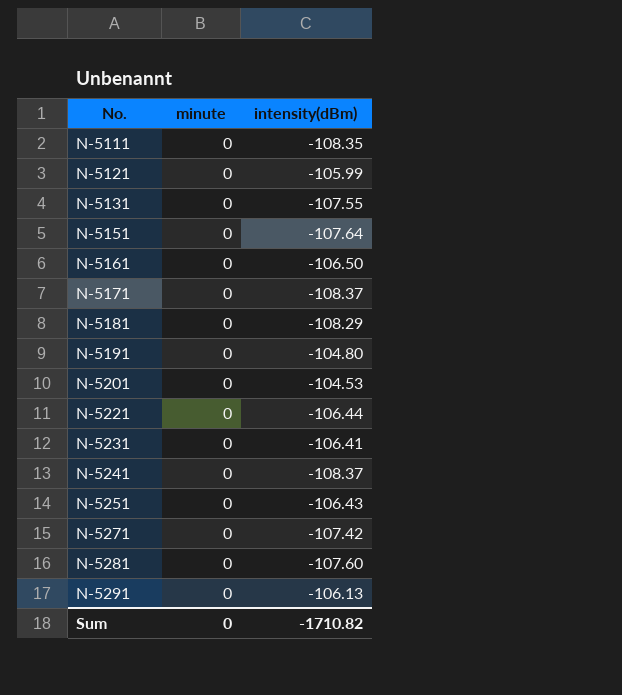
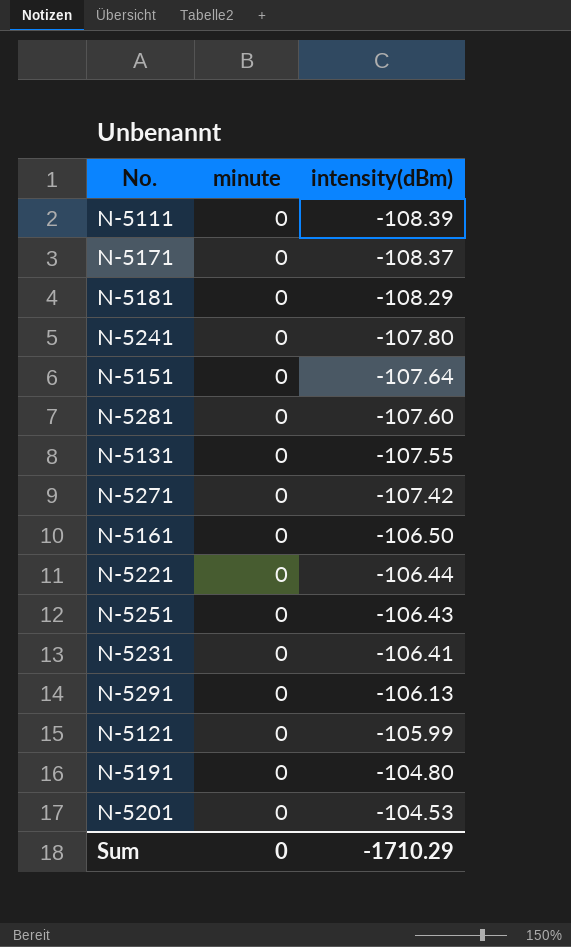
row order: No. ascending -> intensity(dBm) ascending
N-5111 | intensity(dBm): -108.35 -> -108.39
N-5241 | intensity(dBm): -108.37 -> -107.80
Sum | intensity(dBm): -1710.82 -> -1710.29

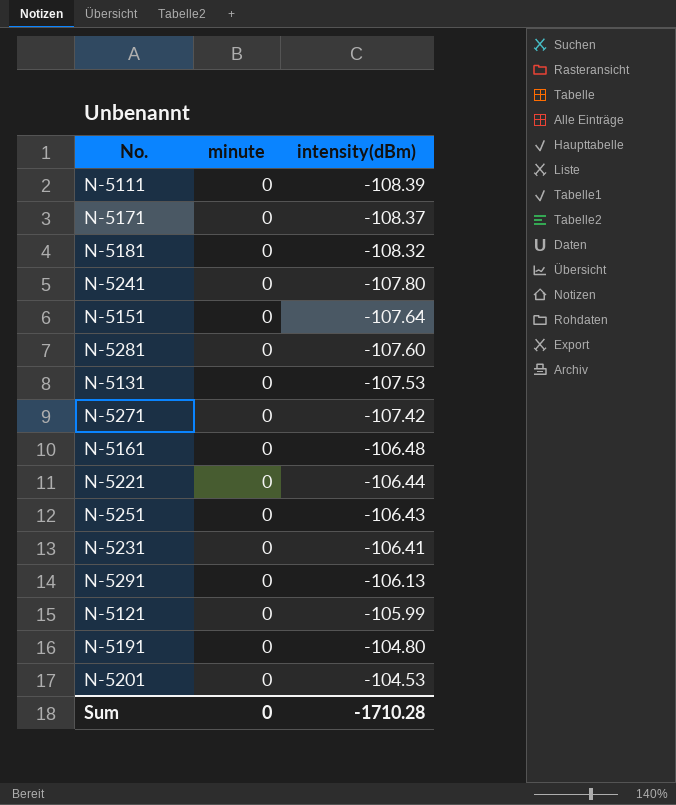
N-5181 | intensity(dBm): -108.29 -> -108.32
N-5131 | intensity(dBm): -107.55 -> -107.53
N-5161 | intensity(dBm): -106.50 -> -106.48
Sum | intensity(dBm): -1710.29 -> -1710.28

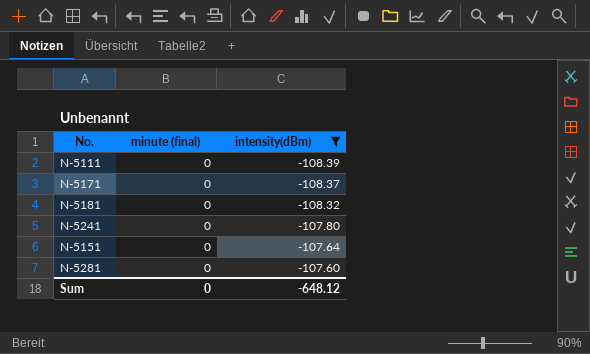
filter: none -> intensity(dBm) <= -107.60
column name: minute -> minute (final)
Sum | intensity(dBm): -1710.28 -> -648.12

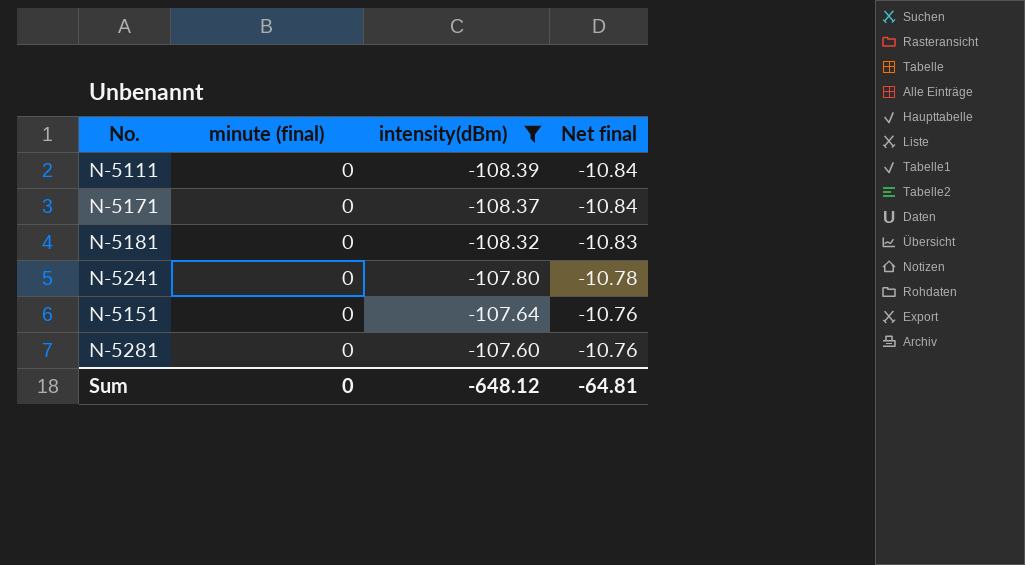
column Net final | formula: none -> [intensity(dBm)] * 0.1

